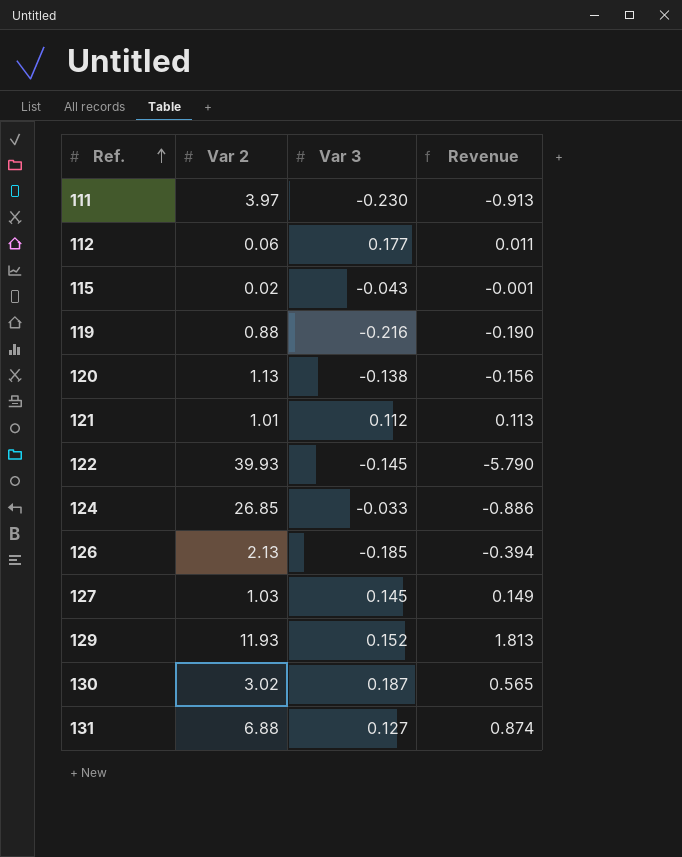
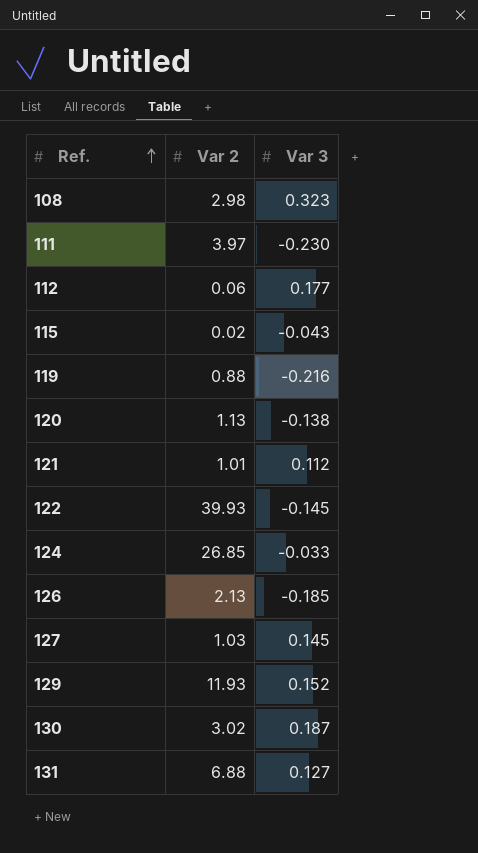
column Revenue | formula: [Var 2] * [Var 3] -> none
row 108: none -> 2.98 | 0.323

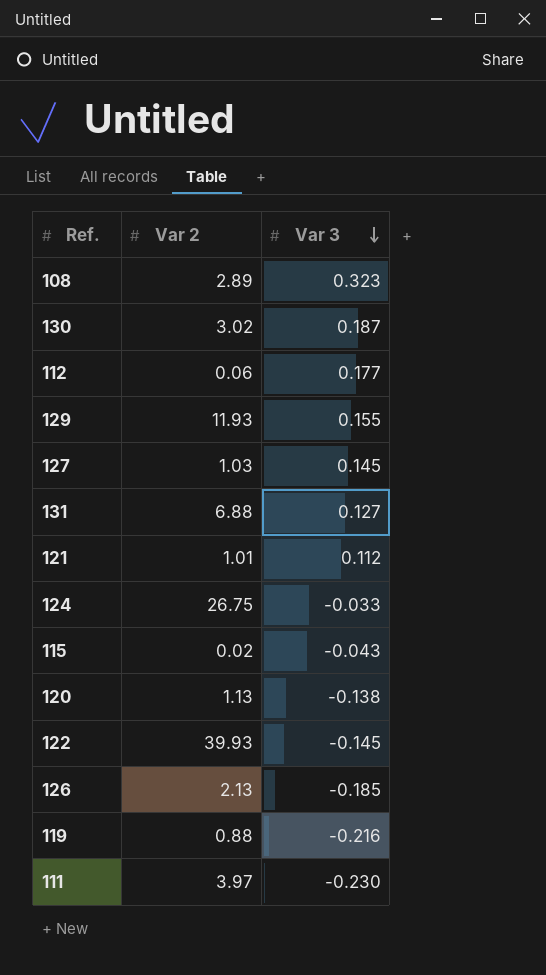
row order: Ref. ascending -> Var 3 descending
108 | Var 2: 2.98 -> 2.89
129 | Var 3: 0.152 -> 0.155
124 | Var 2: 26.85 -> 26.75

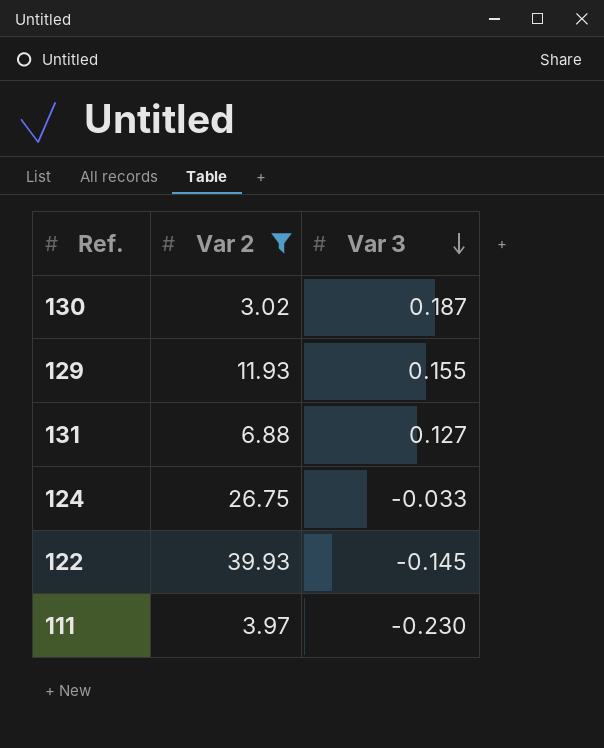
filter: none -> Var 2 >= 3.02

